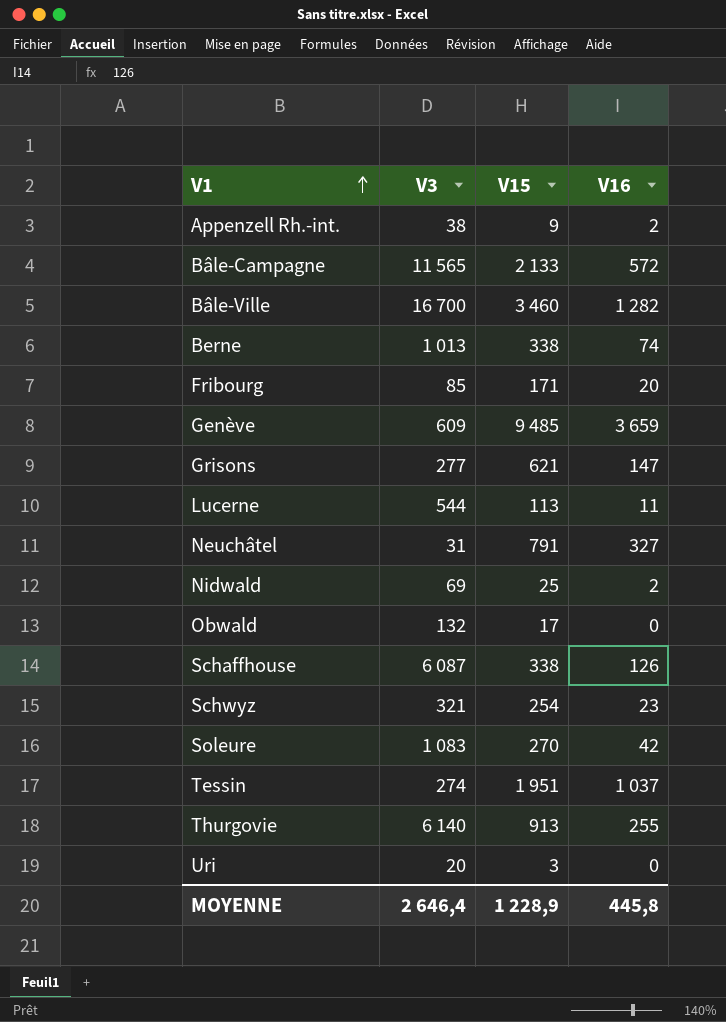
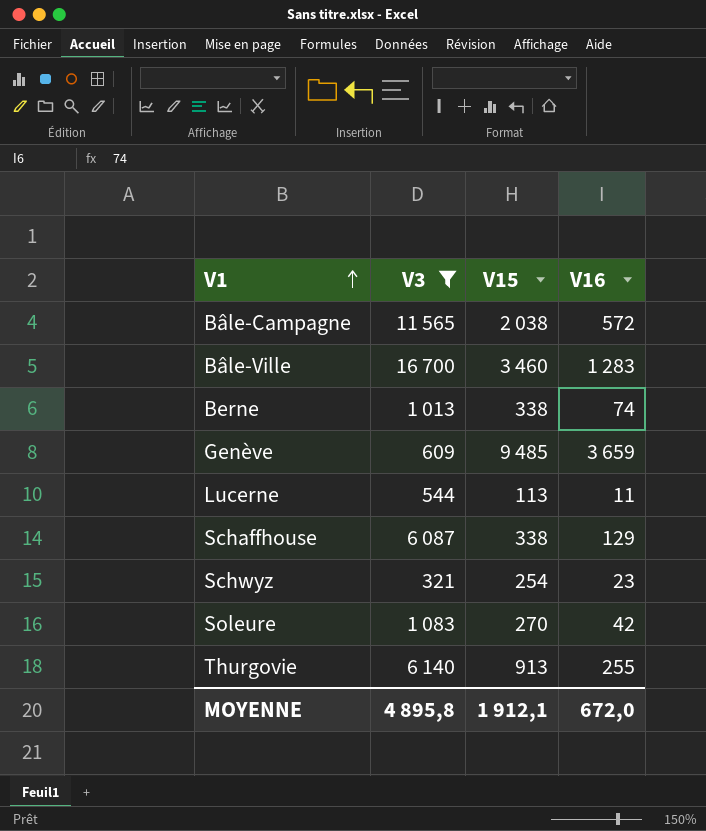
filter: none -> V3 >= 321
Bâle-Campagne | V15: 2 133 -> 2 038
Bâle-Ville | V16: 1 282 -> 1 283
Schaffhouse | V16: 126 -> 129
MOYENNE | V3: 2 646,4 -> 4 895,8
MOYENNE | V15: 1 228,9 -> 1 912,1
MOYENNE | V16: 445,8 -> 672,0

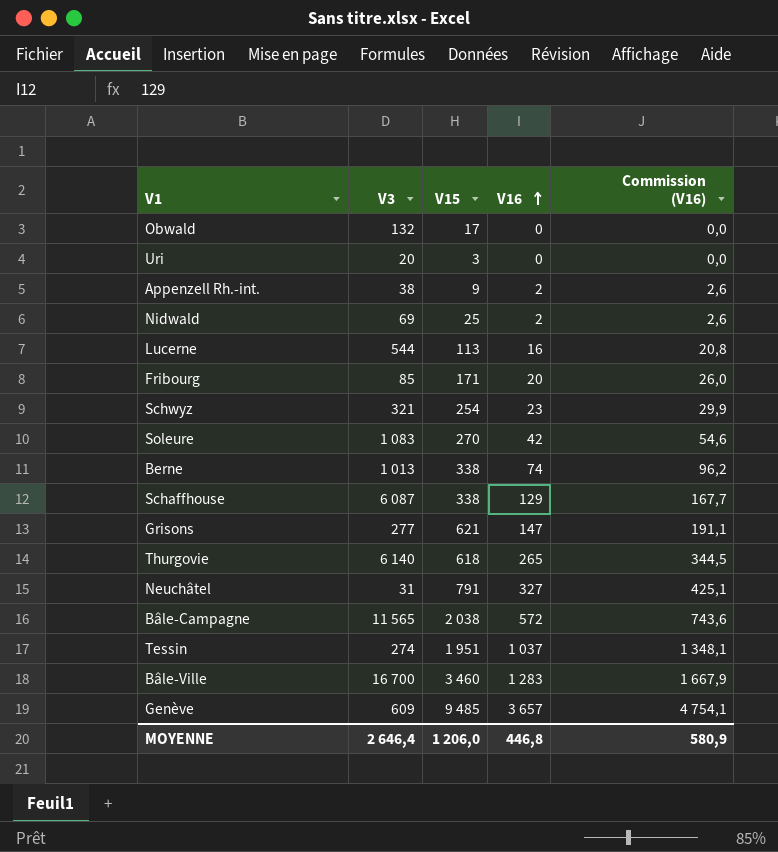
filter: V3 >= 321 -> none
row order: V1 ascending -> V16 ascending
column Commission (V16) | formula: none -> [V16] * 1,3
Lucerne | V16: 11 -> 16
Thurgovie | V15: 913 -> 618
Thurgovie | V16: 255 -> 265
Genève | V16: 3 659 -> 3 657
MOYENNE | V3: 4 895,8 -> 2 646,4
MOYENNE | V15: 1 912,1 -> 1 206,0
MOYENNE | V16: 672,0 -> 446,8

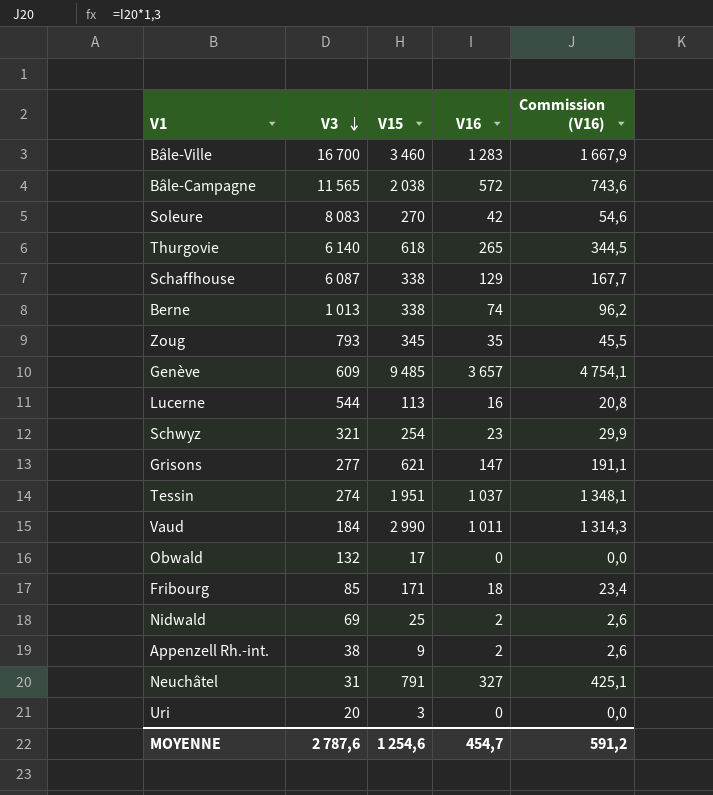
row order: V16 ascending -> V3 descending
Soleure | V3: 1 083 -> 8 083
row Zoug: none -> 793 | 345 | 35 | 45,5
row Vaud: none -> 184 | 2 990 | 1 011 | 1 314,3
Fribourg | V16: 20 -> 18
Fribourg | Commission (V16): 26,0 -> 23,4
MOYENNE | V3: 2 646,4 -> 2 787,6
MOYENNE | V15: 1 206,0 -> 1 254,6
MOYENNE | V16: 446,8 -> 454,7
MOYENNE | Commission (V16): 580,9 -> 591,2

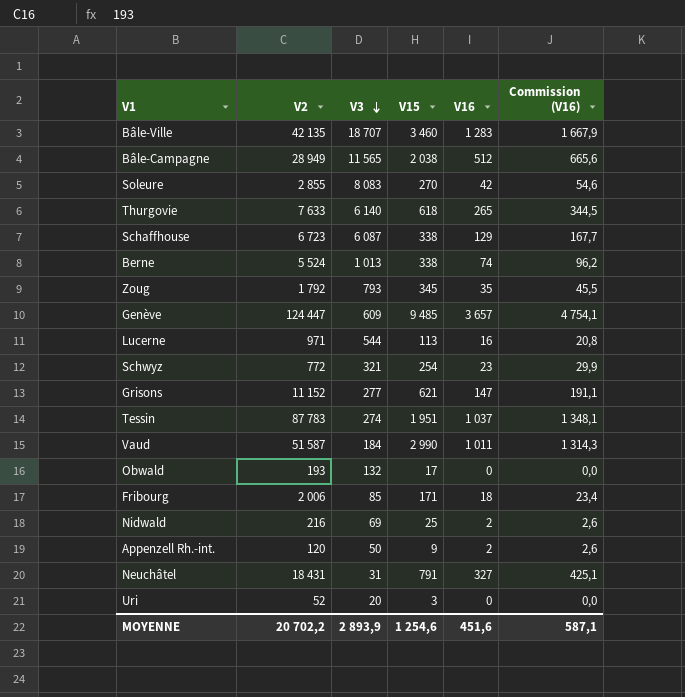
column V2 | position: none -> 2
Bâle-Ville | V3: 16 700 -> 18 707
Bâle-Campagne | V16: 572 -> 512
Bâle-Campagne | Commission (V16): 743,6 -> 665,6
Appenzell Rh.-int. | V3: 38 -> 50
MOYENNE | V3: 2 787,6 -> 2 893,9
MOYENNE | V16: 454,7 -> 451,6
MOYENNE | Commission (V16): 591,2 -> 587,1

